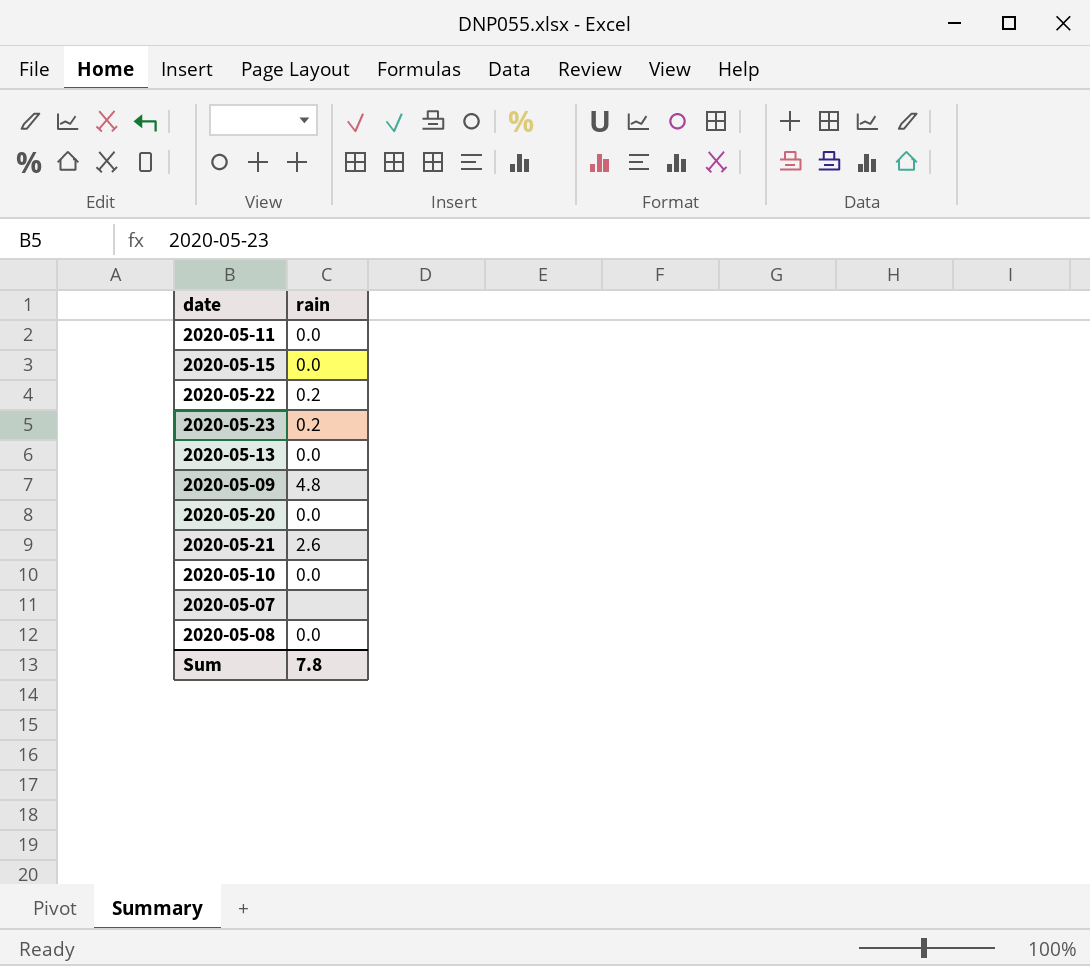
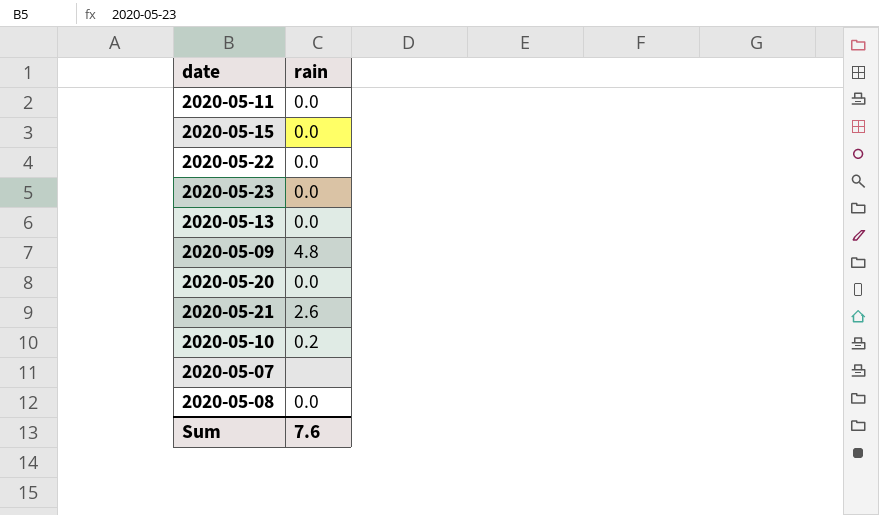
2020-05-22 | rain: 0.2 -> 0.0
2020-05-23 | rain: 0.2 -> 0.0
2020-05-10 | rain: 0.0 -> 0.2
Sum | rain: 7.8 -> 7.6

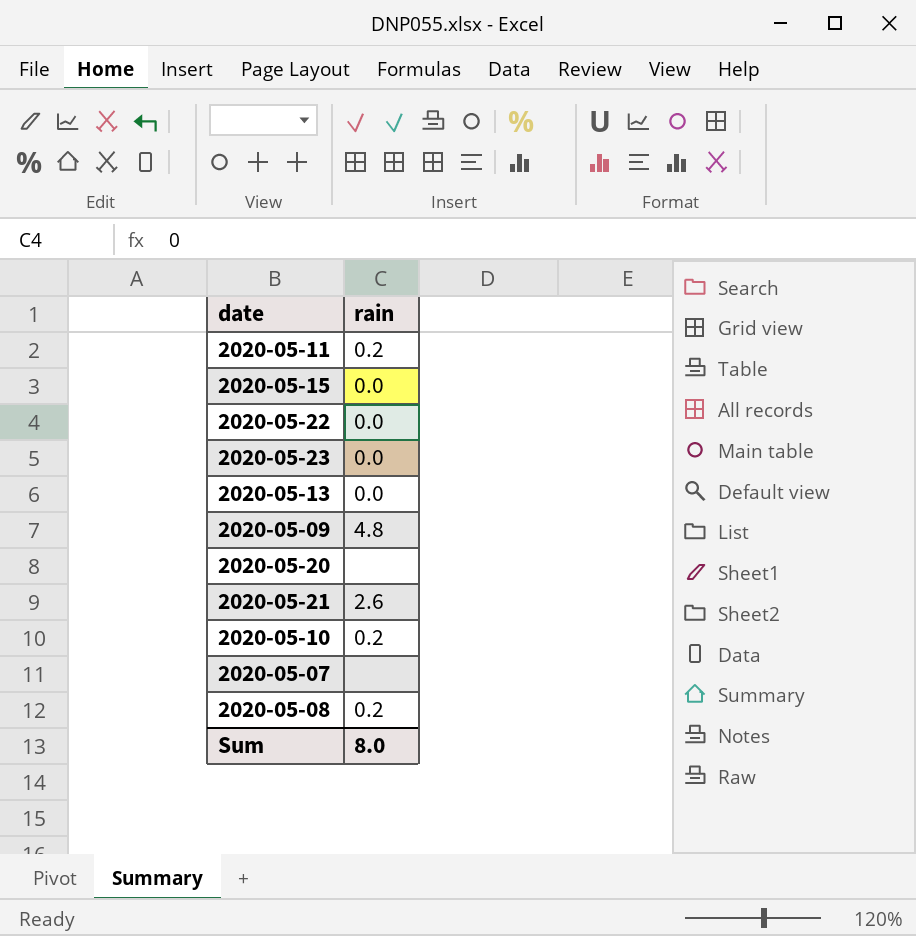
2020-05-11 | rain: 0.0 -> 0.2
2020-05-20 | rain: 0.0 -> none
2020-05-08 | rain: 0.0 -> 0.2
Sum | rain: 7.6 -> 8.0

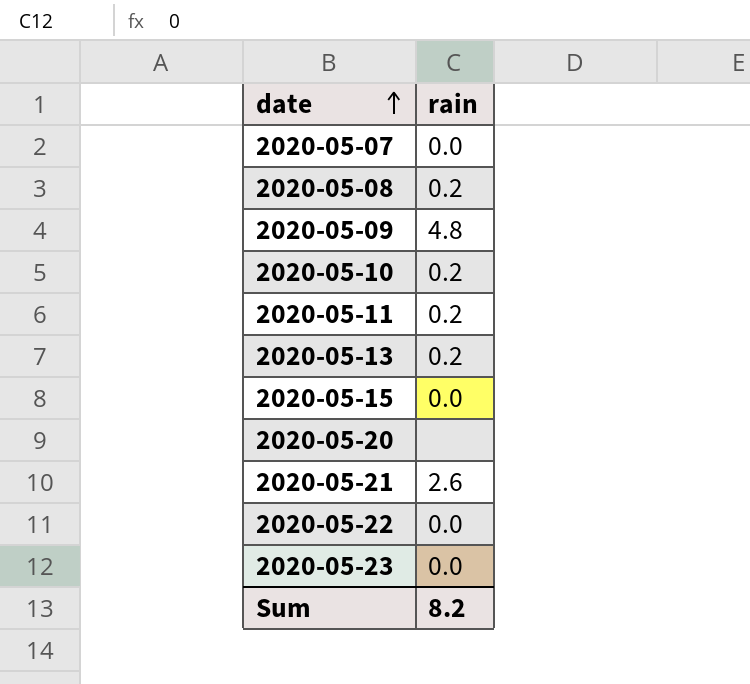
row order: none -> date ascending
2020-05-07 | rain: none -> 0.0
2020-05-13 | rain: 0.0 -> 0.2
Sum | rain: 8.0 -> 8.2

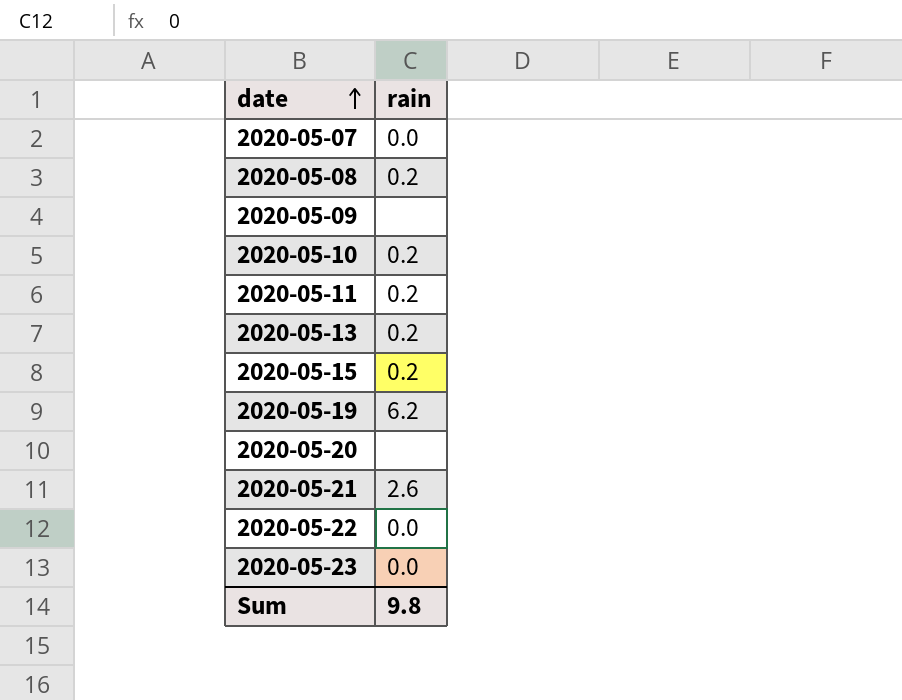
2020-05-09 | rain: 4.8 -> none
2020-05-15 | rain: 0.0 -> 0.2
row 2020-05-19: none -> 6.2
Sum | rain: 8.2 -> 9.8

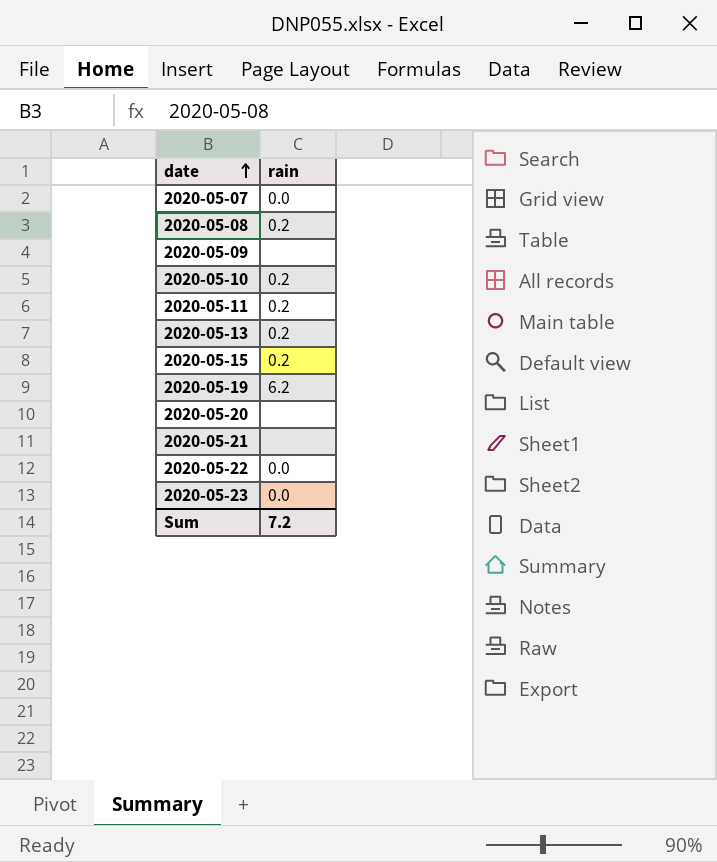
2020-05-21 | rain: 2.6 -> none
Sum | rain: 9.8 -> 7.2

